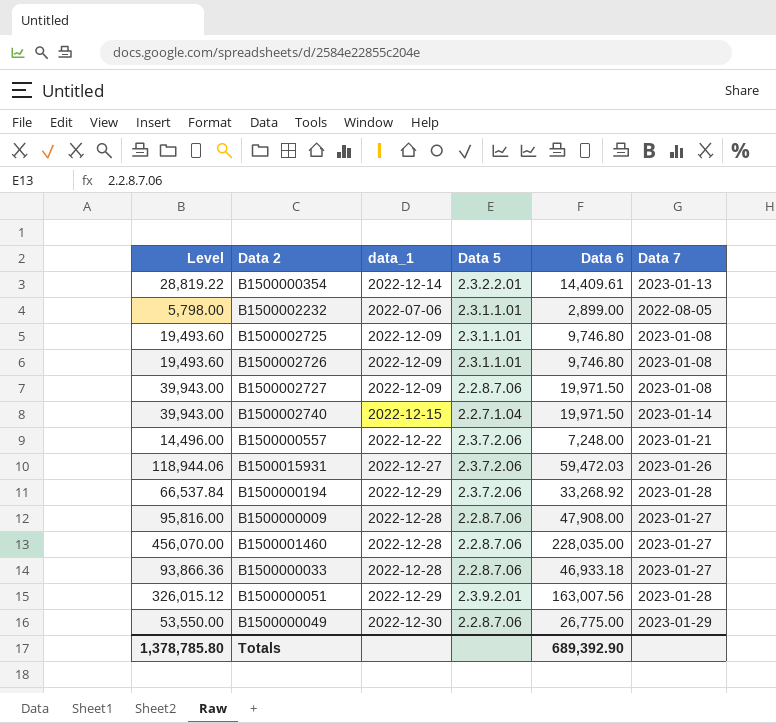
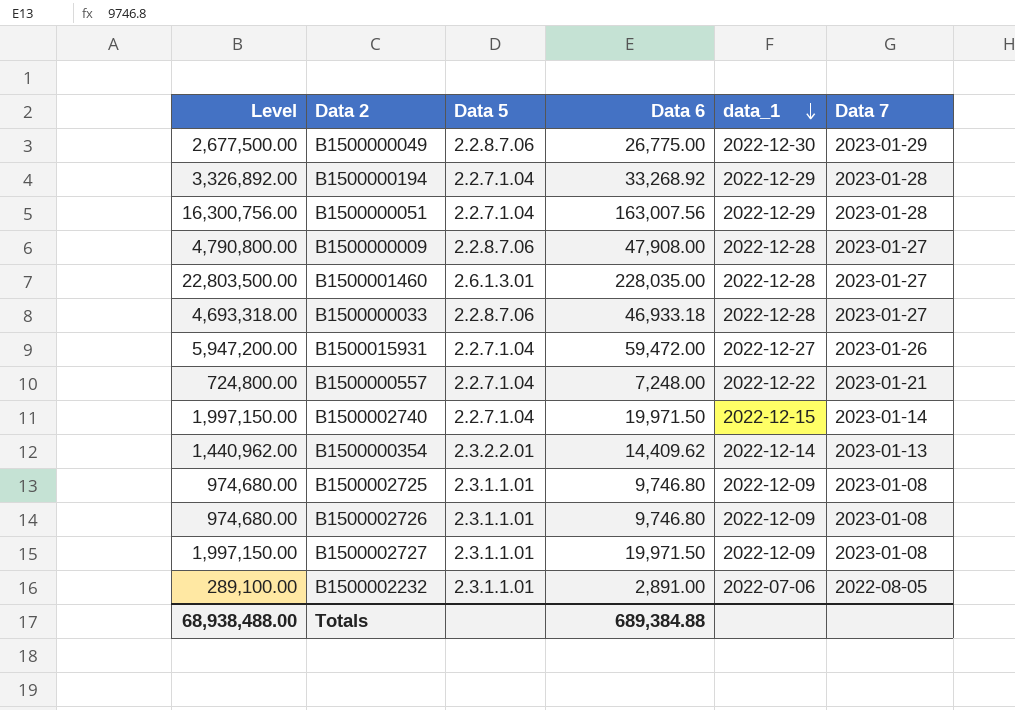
row order: none -> data_1 descending
column Level | formula: [Data 6] * 2 -> [Data 6] * 100
column data_1 | position: 3 -> 5
B1500000194 | Data 5: 2.3.7.2.06 -> 2.2.7.1.04
B1500000051 | Data 5: 2.3.9.2.01 -> 2.2.7.1.04
B1500001460 | Data 5: 2.2.8.7.06 -> 2.6.1.3.01
B1500015931 | Data 5: 2.3.7.2.06 -> 2.2.7.1.04
B1500015931 | Data 6: 59,472.03 -> 59,472.00
B1500000557 | Data 5: 2.3.7.2.06 -> 2.2.7.1.04
B1500000354 | Data 6: 14,409.61 -> 14,409.62
B1500002727 | Data 5: 2.2.8.7.06 -> 2.3.1.1.01
B1500002232 | Data 6: 2,899.00 -> 2,891.00
Totals | Level: 1,378,785.80 -> 68,938,488.00
Totals | Data 6: 689,392.90 -> 689,384.88

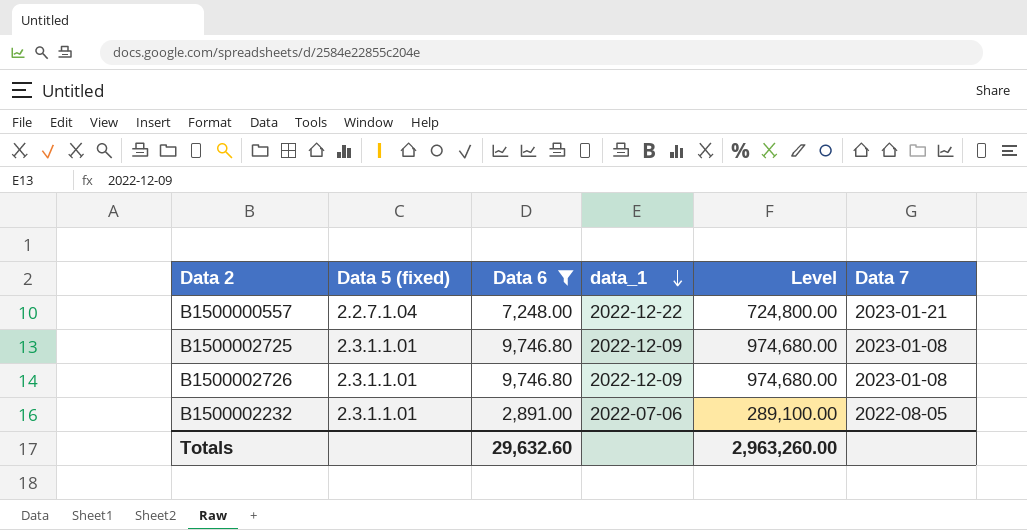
filter: none -> Data 6 <= 9,746.80
column name: Data 5 -> Data 5 (fixed)
column Level | position: 1 -> 5
Totals | Data 6: 689,384.88 -> 29,632.60
Totals | Level: 68,938,488.00 -> 2,963,260.00

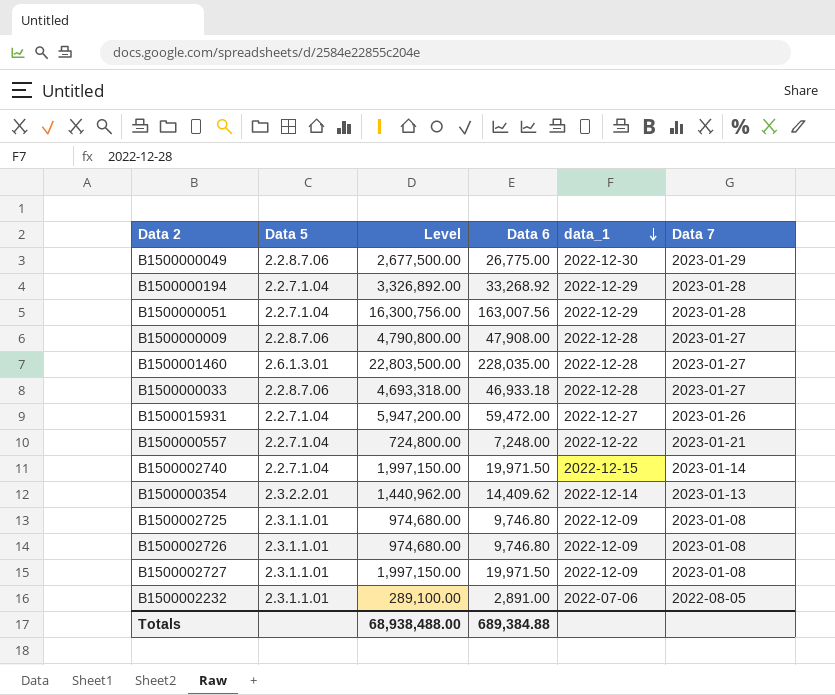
filter: Data 6 <= 9,746.80 -> none
column name: Data 5 (fixed) -> Data 5
column Level | position: 5 -> 3
Totals | Level: 2,963,260.00 -> 68,938,488.00
Totals | Data 6: 29,632.60 -> 689,384.88

